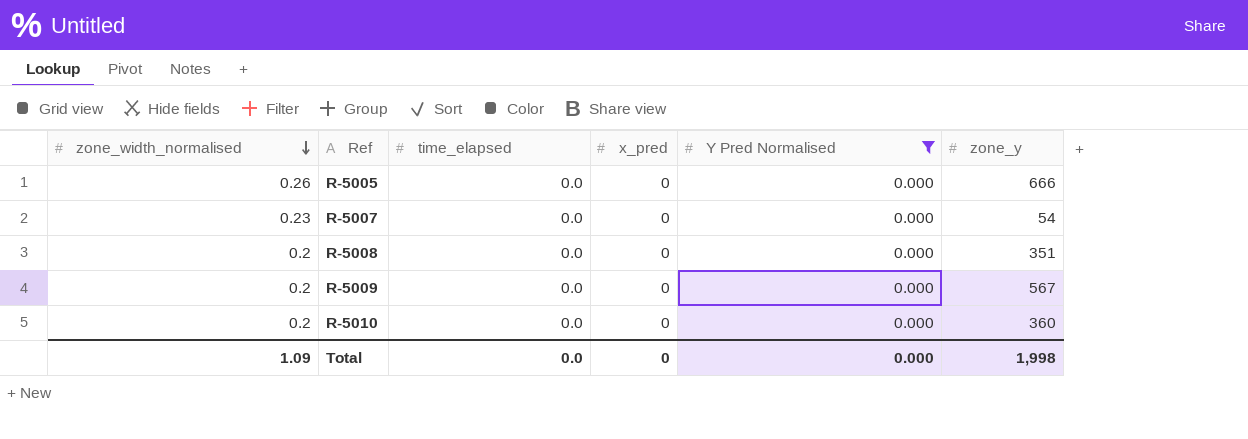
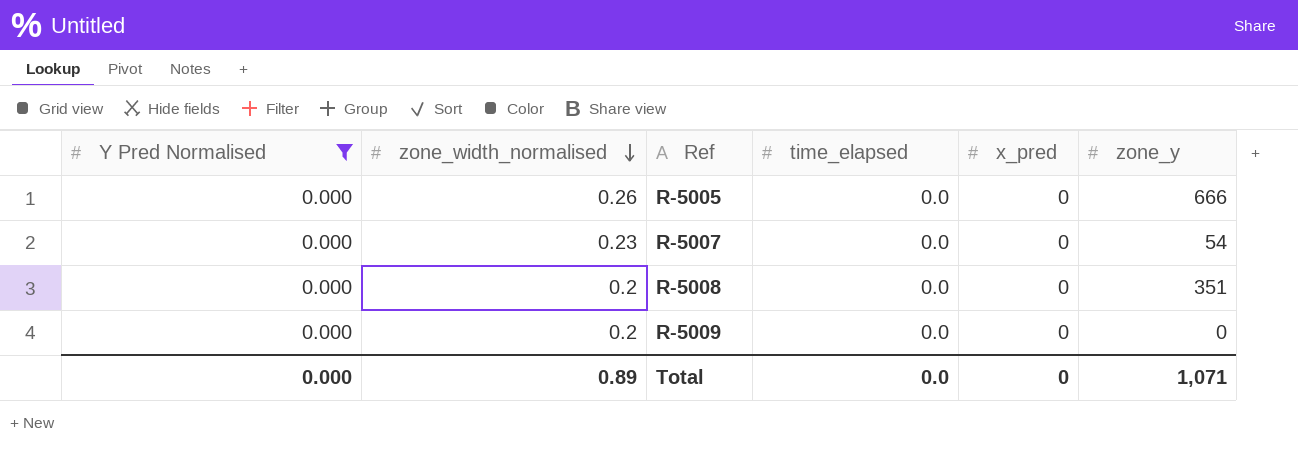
column Y Pred Normalised | position: 5 -> 1
row R-5010: 0.2 | 0.0 | 0 | 0.000 | 360 -> none
R-5009 | zone_y: 567 -> 0
Total | zone_width_normalised: 1.09 -> 0.89
Total | zone_y: 1,998 -> 1,071

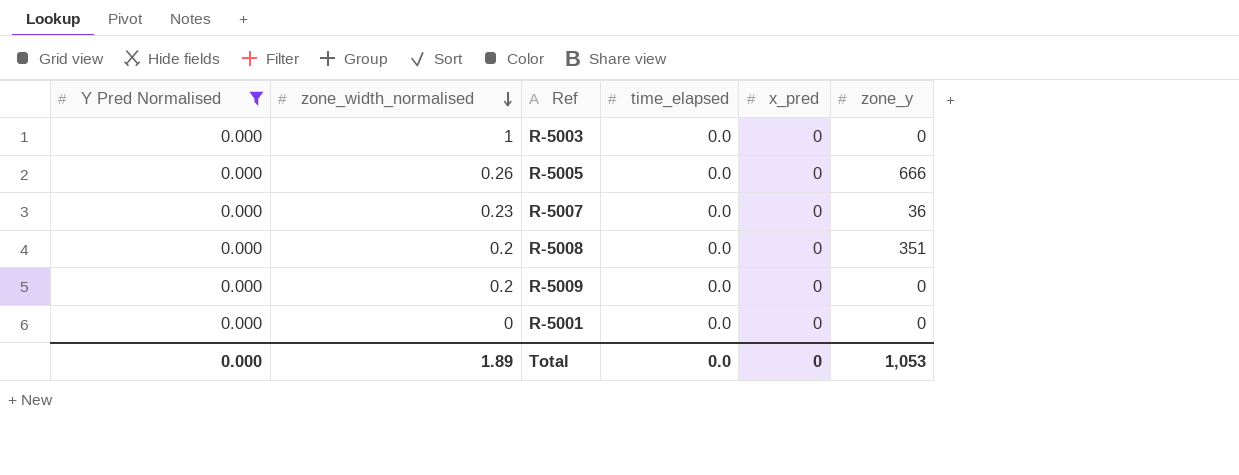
row R-5003: none -> 0.000 | 1 | 0.0 | 0 | 0
R-5007 | zone_y: 54 -> 36
row R-5001: none -> 0.000 | 0 | 0.0 | 0 | 0
Total | zone_width_normalised: 0.89 -> 1.89
Total | zone_y: 1,071 -> 1,053

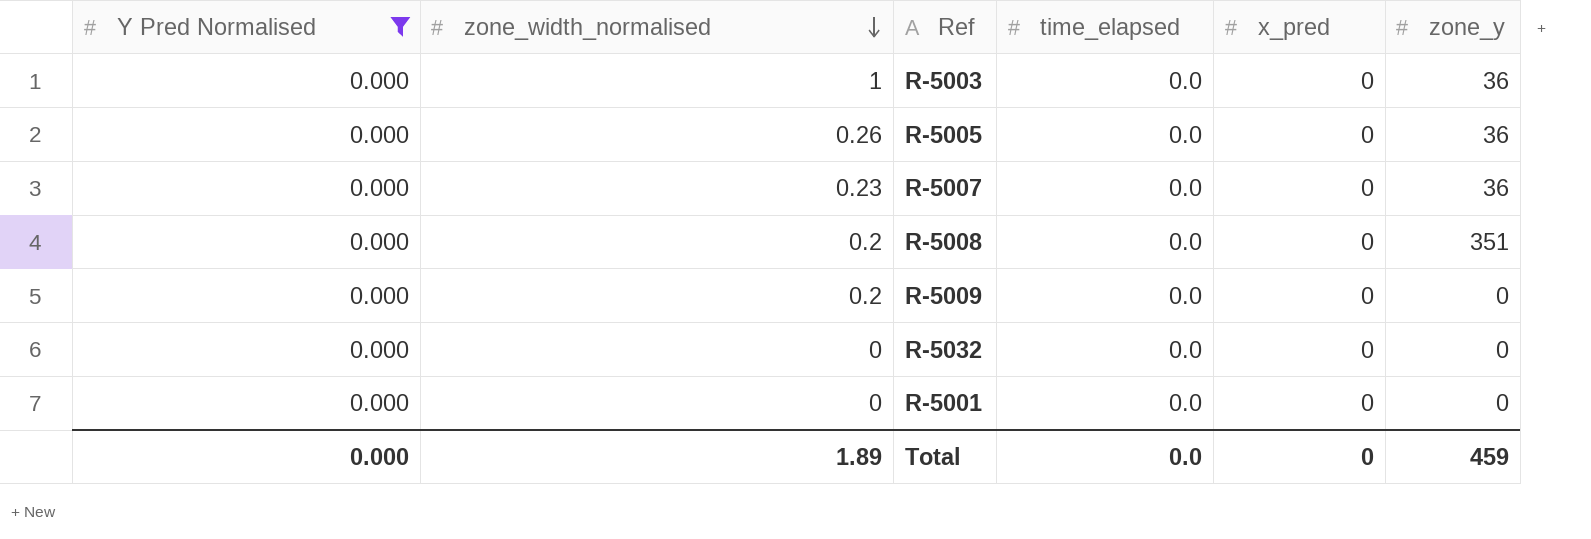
R-5003 | zone_y: 0 -> 36
R-5005 | zone_y: 666 -> 36
row R-5032: none -> 0.000 | 0 | 0.0 | 0 | 0
Total | zone_y: 1,053 -> 459

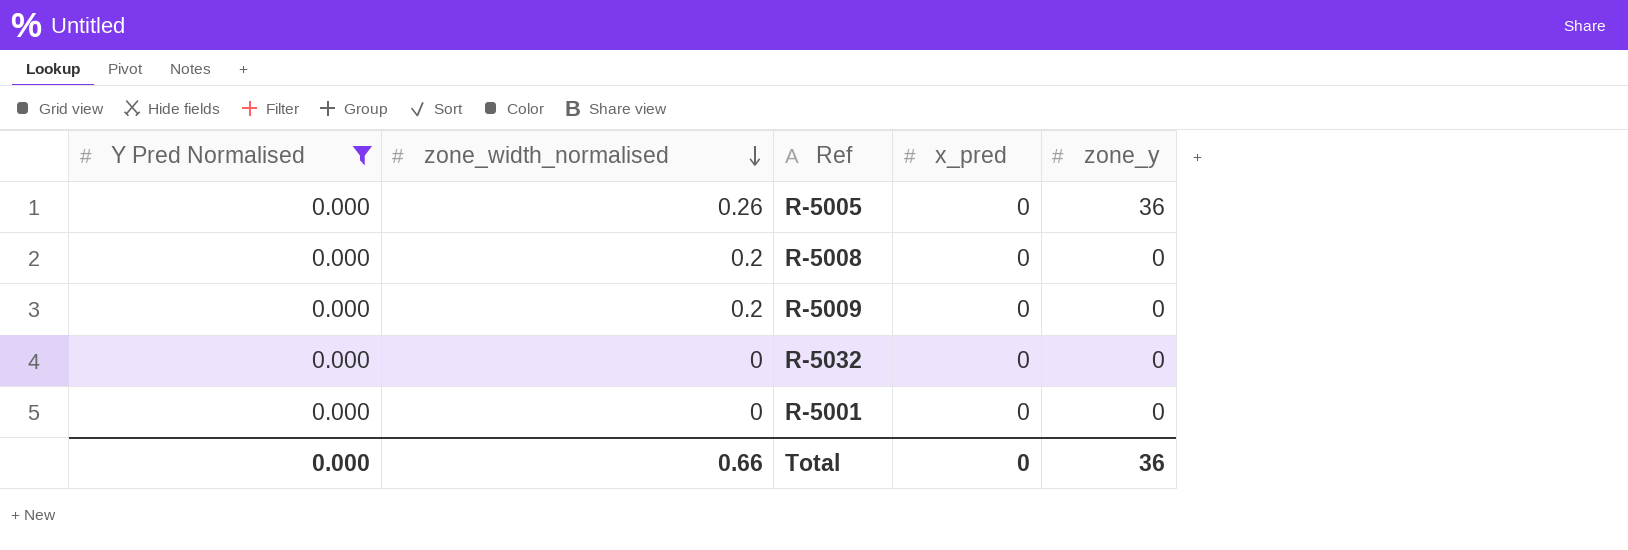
column time_elapsed | position: 4 -> none
row R-5003: 0.000 | 1 | 0.0 | 0 | 36 -> none
row R-5007: 0.000 | 0.23 | 0.0 | 0 | 36 -> none
R-5008 | zone_y: 351 -> 0
Total | zone_width_normalised: 1.89 -> 0.66
Total | zone_y: 459 -> 36

